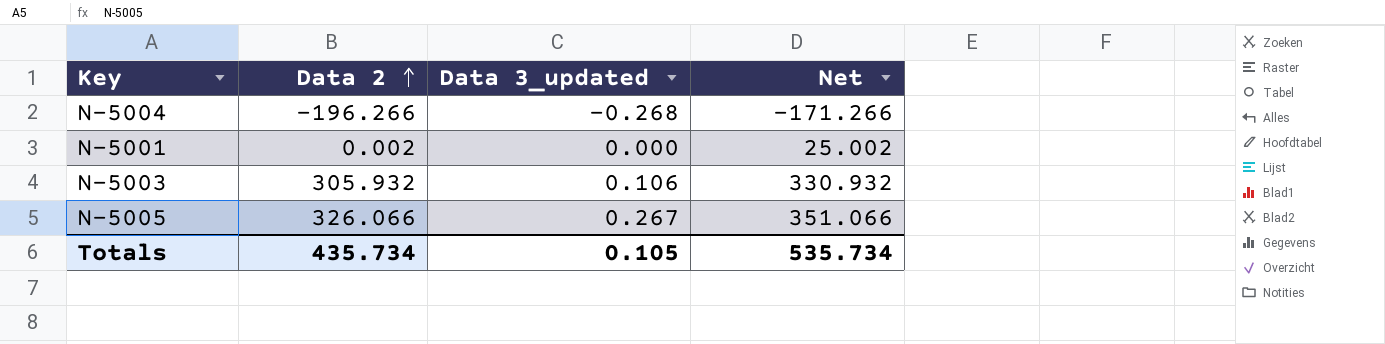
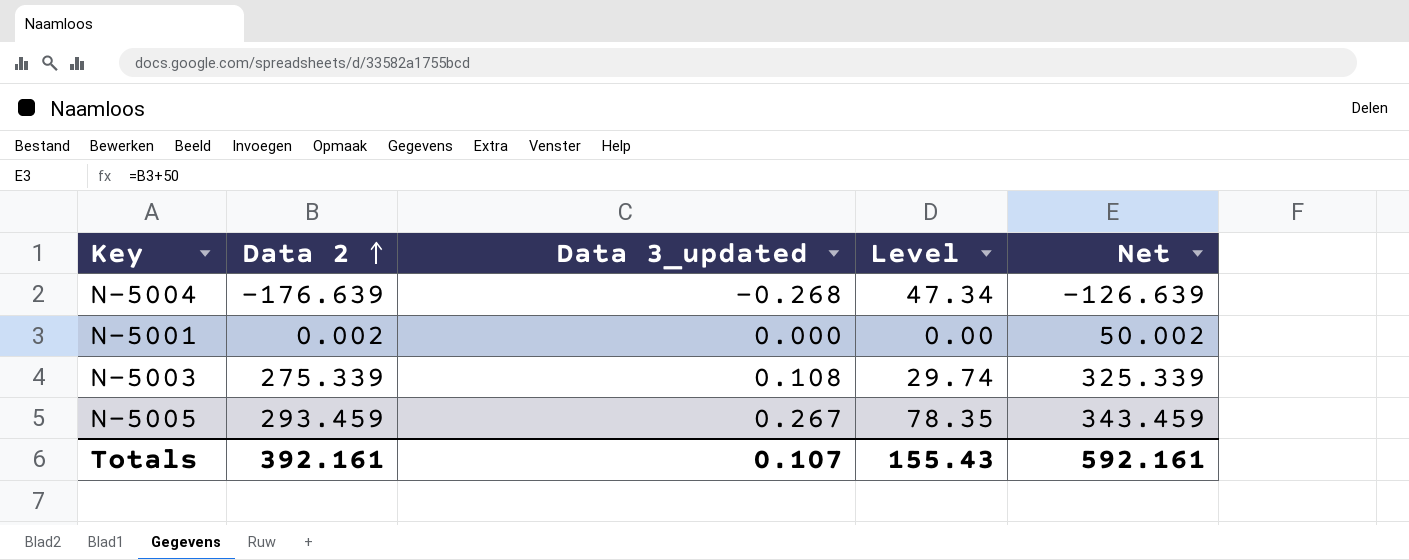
column Level | formula: none -> [Data 2] * [Data 3_updated]
column Net | formula: [Data 2] + 25 -> [Data 2] + 50
N-5004 | Data 2: -196.266 -> -176.639
N-5003 | Data 2: 305.932 -> 275.339
N-5003 | Data 3_updated: 0.106 -> 0.108
N-5005 | Data 2: 326.066 -> 293.459
Totals | Data 2: 435.734 -> 392.161
Totals | Data 3_updated: 0.105 -> 0.107
Totals | Net: 535.734 -> 592.161

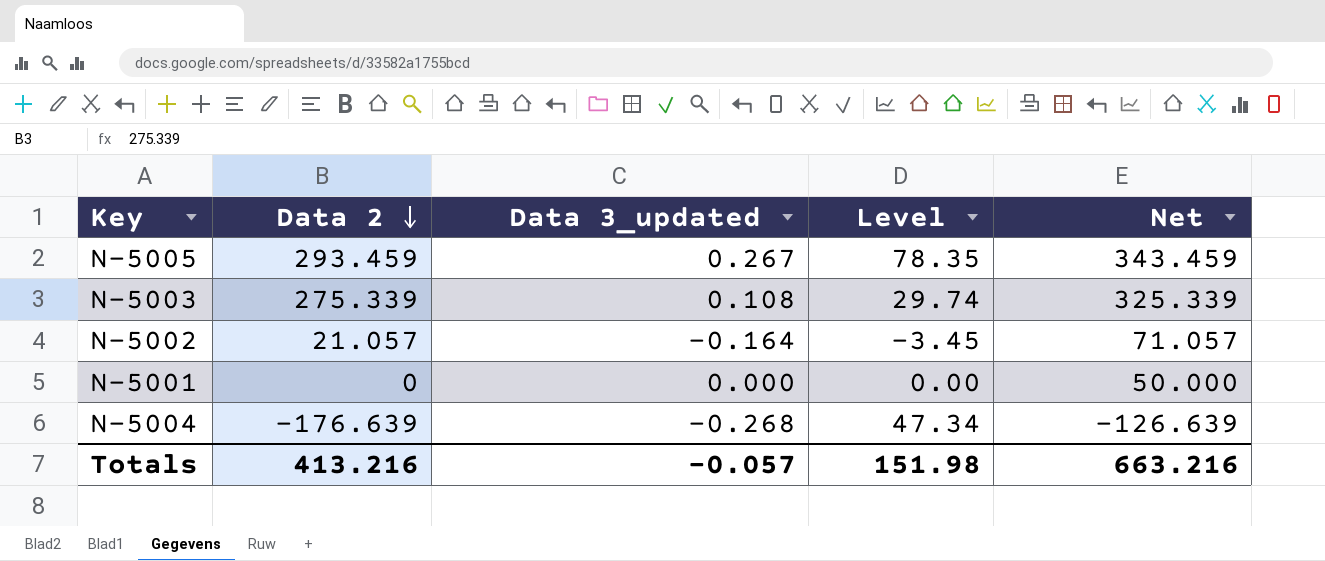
row order: Data 2 ascending -> Data 2 descending
row N-5002: none -> 21.057 | -0.164 | -3.45 | 71.057
N-5001 | Data 2: 0.002 -> 0
N-5001 | Net: 50.002 -> 50.000
Totals | Data 2: 392.161 -> 413.216
Totals | Data 3_updated: 0.107 -> -0.057
Totals | Level: 155.43 -> 151.98
Totals | Net: 592.161 -> 663.216

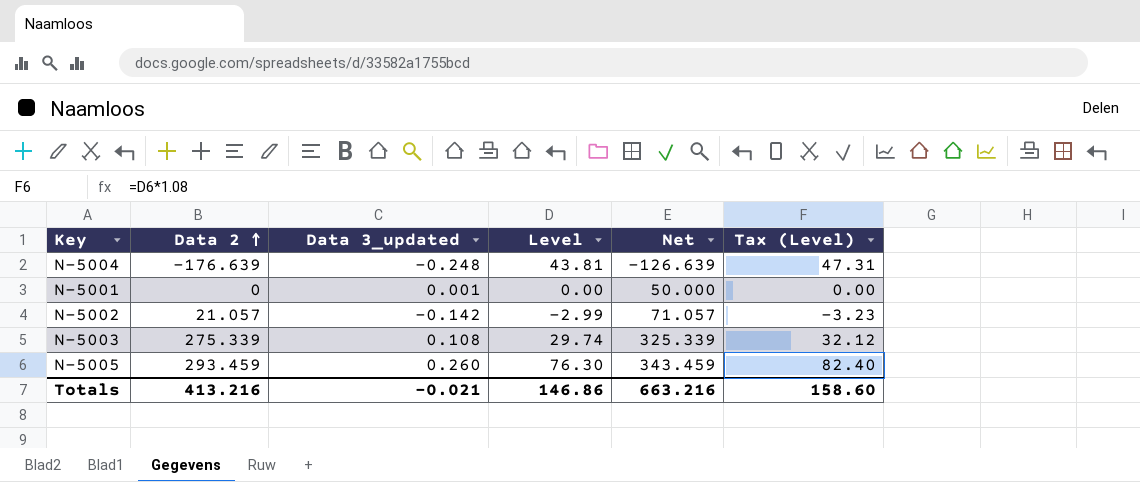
row order: Data 2 descending -> Data 2 ascending
column Tax (Level) | formula: none -> [Level] * 1.08
N-5004 | Data 3_updated: -0.268 -> -0.248
N-5004 | Level: 47.34 -> 43.81
N-5001 | Data 3_updated: 0.000 -> 0.001
N-5002 | Data 3_updated: -0.164 -> -0.142
N-5002 | Level: -3.45 -> -2.99
N-5005 | Data 3_updated: 0.267 -> 0.260
N-5005 | Level: 78.35 -> 76.30
Totals | Data 3_updated: -0.057 -> -0.021
Totals | Level: 151.98 -> 146.86

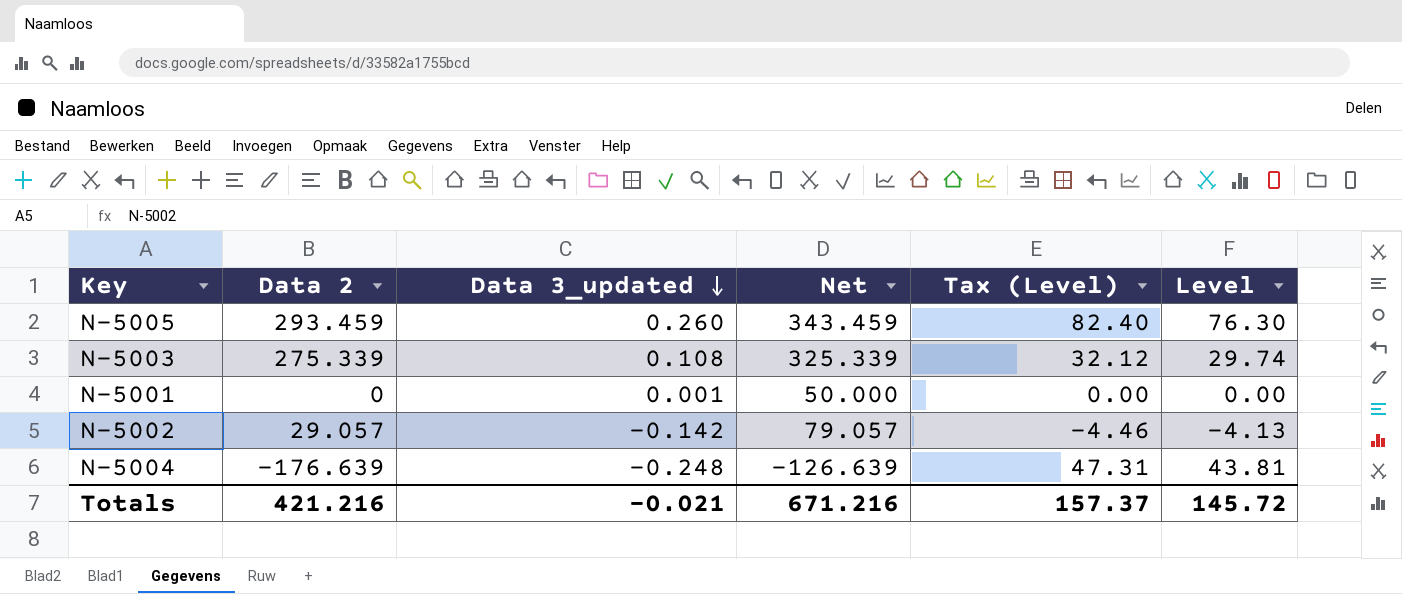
row order: Data 2 ascending -> Data 3_updated descending
column Level | position: 4 -> 6
N-5002 | Data 2: 21.057 -> 29.057
N-5002 | Net: 71.057 -> 79.057
N-5002 | Tax (Level): -3.23 -> -4.46
N-5002 | Level: -2.99 -> -4.13
Totals | Data 2: 413.216 -> 421.216
Totals | Net: 663.216 -> 671.216
Totals | Tax (Level): 158.60 -> 157.37
Totals | Level: 146.86 -> 145.72

